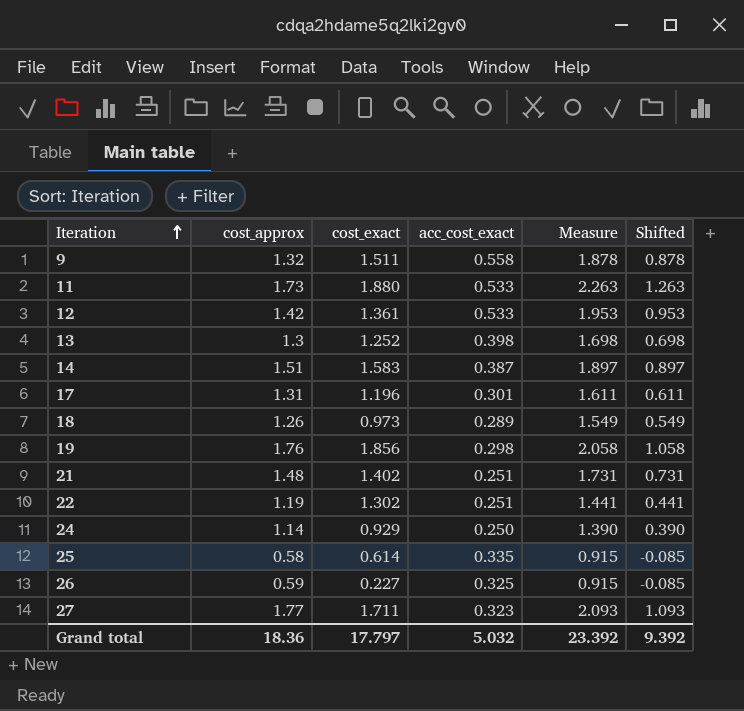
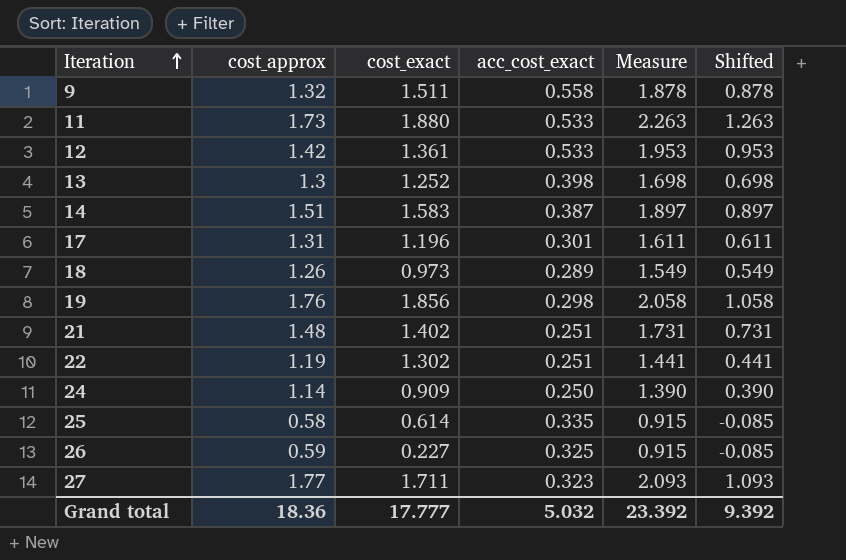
24 | cost_exact: 0.929 -> 0.909
Grand total | cost_exact: 17.797 -> 17.777

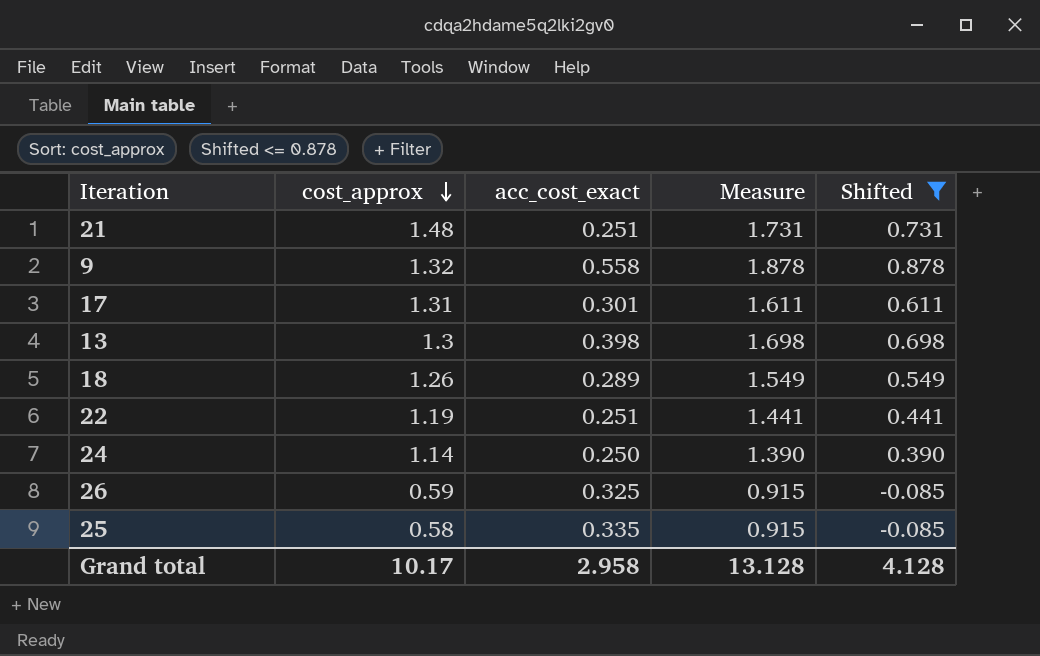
filter: none -> Shifted <= 0.878
row order: Iteration ascending -> cost_approx descending
column cost_exact | position: 3 -> none
Grand total | cost_approx: 18.36 -> 10.17
Grand total | acc_cost_exact: 5.032 -> 2.958
Grand total | Measure: 23.392 -> 13.128
Grand total | Shifted: 9.392 -> 4.128

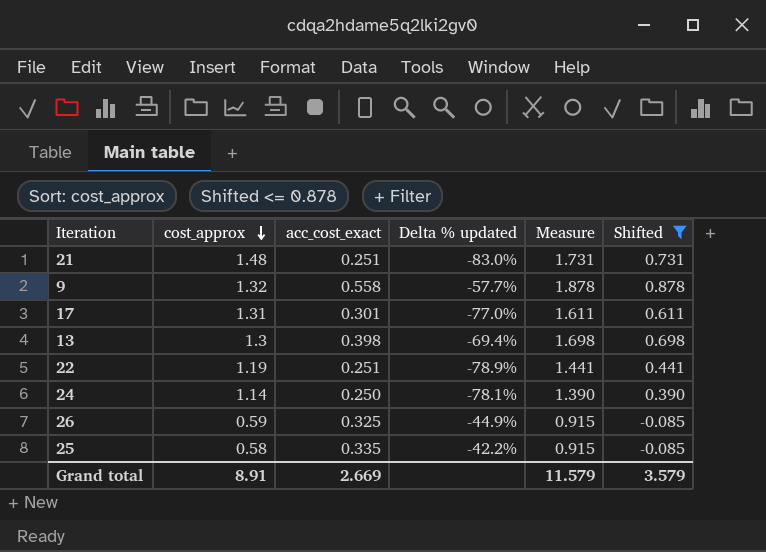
column Delta % updated | formula: none -> ([acc_cost_exact] - [cost_approx]) / [cost_approx]
row 18: 1.26 | 0.289 | 1.549 | 0.549 -> none
Grand total | cost_approx: 10.17 -> 8.91
Grand total | acc_cost_exact: 2.958 -> 2.669
Grand total | Measure: 13.128 -> 11.579
Grand total | Shifted: 4.128 -> 3.579

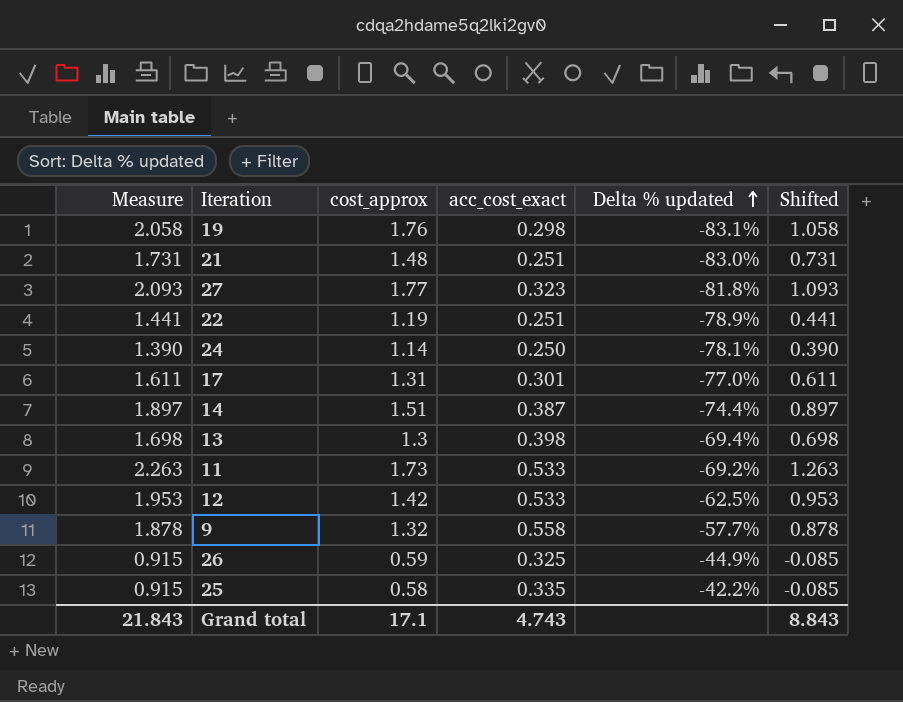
filter: Shifted <= 0.878 -> none
row order: cost_approx descending -> Delta % updated ascending
column Measure | position: 5 -> 1
Grand total | Measure: 11.579 -> 21.843
Grand total | cost_approx: 8.91 -> 17.1
Grand total | acc_cost_exact: 2.669 -> 4.743
Grand total | Shifted: 3.579 -> 8.843

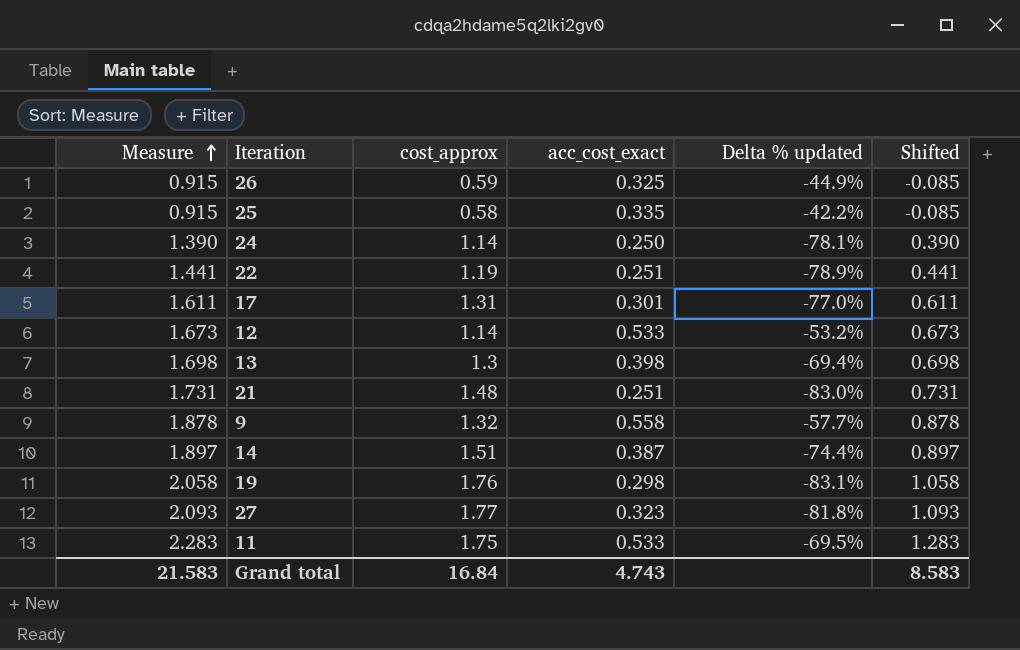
row order: Delta % updated ascending -> Measure ascending
12 | Measure: 1.953 -> 1.673
12 | cost_approx: 1.42 -> 1.14
12 | Delta % updated: -62.5% -> -53.2%
12 | Shifted: 0.953 -> 0.673
11 | Measure: 2.263 -> 2.283
11 | cost_approx: 1.73 -> 1.75
11 | Delta % updated: -69.2% -> -69.5%
11 | Shifted: 1.263 -> 1.283
Grand total | Measure: 21.843 -> 21.583
Grand total | cost_approx: 17.1 -> 16.84
Grand total | Shifted: 8.843 -> 8.583

